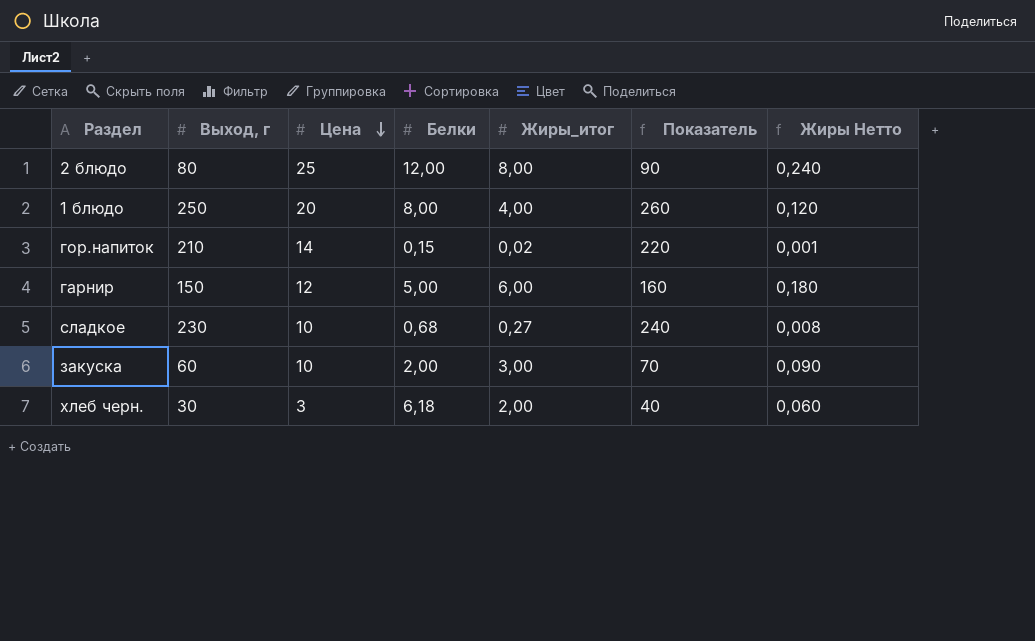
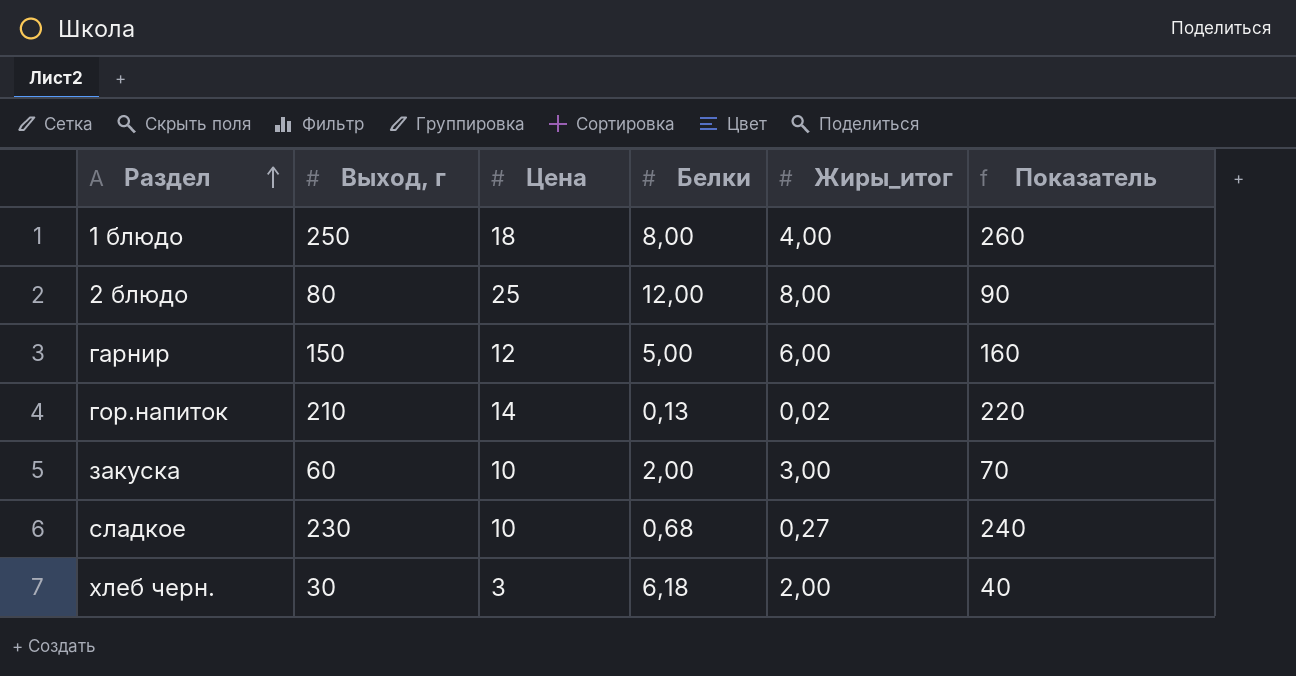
row order: Цена descending -> Раздел ascending
column Жиры Нетто | formula: [Жиры_итог] * 0,03 -> none
1 блюдо | Цена: 20 -> 18
гор.напиток | Белки: 0,15 -> 0,13

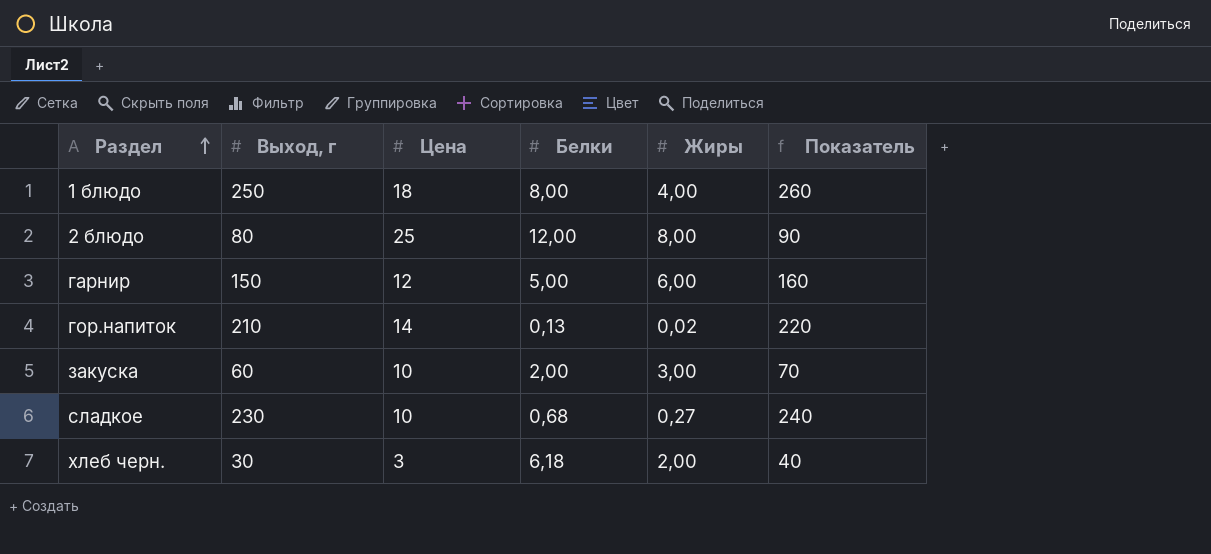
column name: Жиры_итог -> Жиры

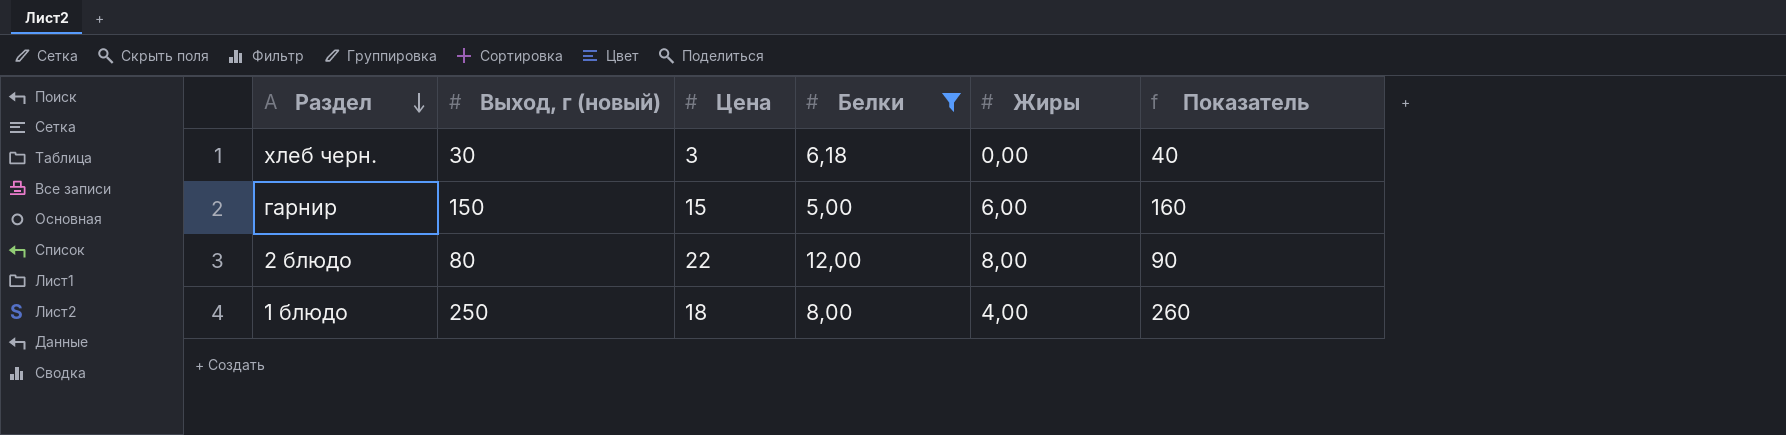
filter: none -> Белки >= 5,00
row order: Раздел ascending -> Раздел descending
column name: Выход, г -> Выход, г (новый)
хлеб черн. | Жиры: 2,00 -> 0,00
гарнир | Цена: 12 -> 15
2 блюдо | Цена: 25 -> 22

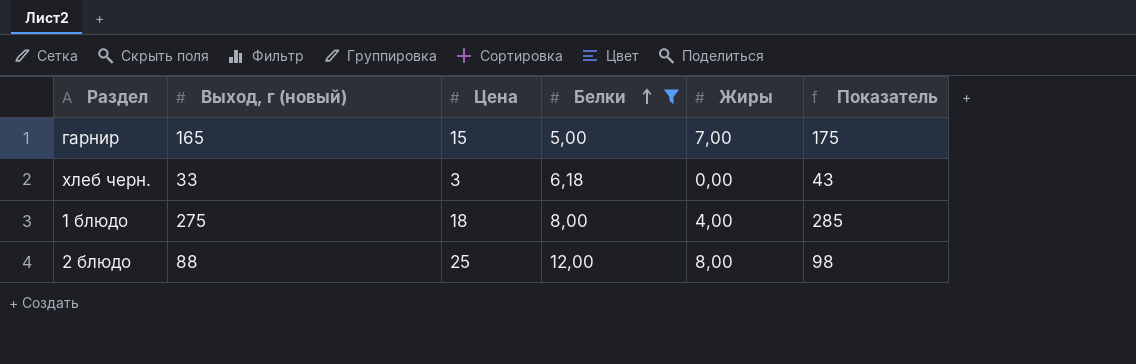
row order: Раздел descending -> Белки ascending
гарнир | Выход, г (новый): 150 -> 165
гарнир | Жиры: 6,00 -> 7,00
гарнир | Показатель: 160 -> 175
хлеб черн. | Выход, г (новый): 30 -> 33
хлеб черн. | Показатель: 40 -> 43
1 блюдо | Выход, г (новый): 250 -> 275
1 блюдо | Показатель: 260 -> 285
2 блюдо | Выход, г (новый): 80 -> 88
2 блюдо | Цена: 22 -> 25
2 блюдо | Показатель: 90 -> 98

